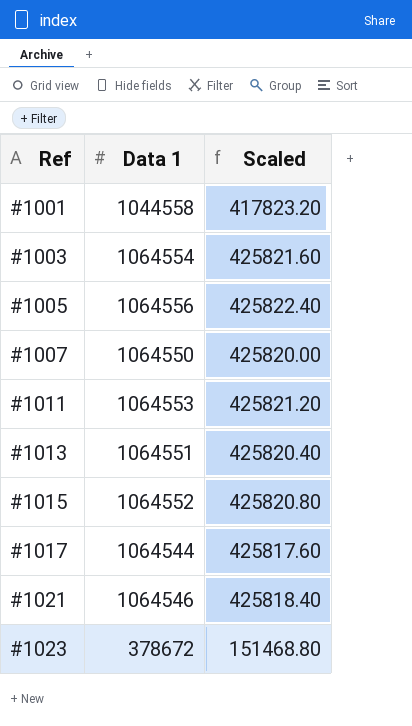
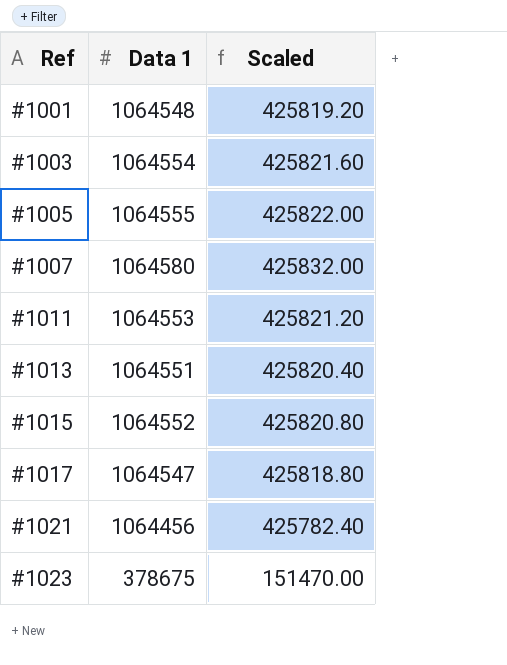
#1001 | Data 1: 1044558 -> 1064548
#1001 | Scaled: 417823.20 -> 425819.20
#1005 | Data 1: 1064556 -> 1064555
#1005 | Scaled: 425822.40 -> 425822.00
#1007 | Data 1: 1064550 -> 1064580
#1007 | Scaled: 425820.00 -> 425832.00
#1017 | Data 1: 1064544 -> 1064547
#1017 | Scaled: 425817.60 -> 425818.80
#1021 | Data 1: 1064546 -> 1064456
#1021 | Scaled: 425818.40 -> 425782.40
#1023 | Data 1: 378672 -> 378675
#1023 | Scaled: 151468.80 -> 151470.00

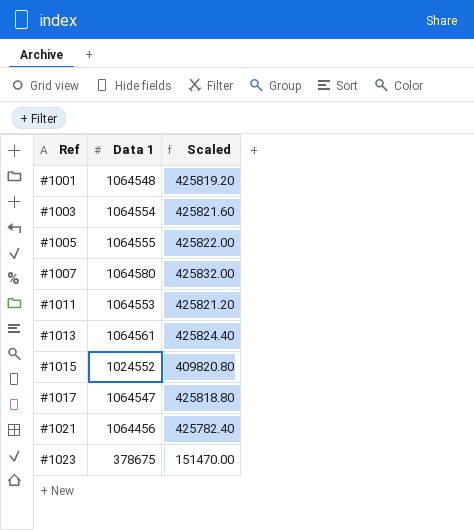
#1013 | Data 1: 1064551 -> 1064561
#1013 | Scaled: 425820.40 -> 425824.40
#1015 | Data 1: 1064552 -> 1024552
#1015 | Scaled: 425820.80 -> 409820.80

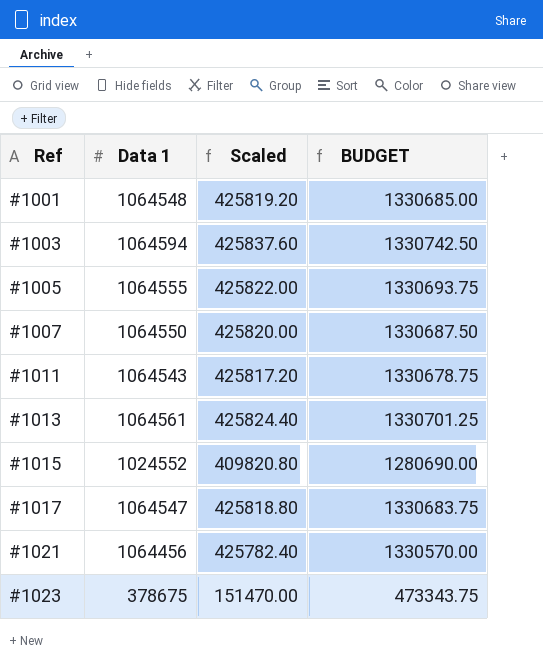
column BUDGET | formula: none -> [Data 1] * 1.25
#1003 | Data 1: 1064554 -> 1064594
#1003 | Scaled: 425821.60 -> 425837.60
#1007 | Data 1: 1064580 -> 1064550
#1007 | Scaled: 425832.00 -> 425820.00
#1011 | Data 1: 1064553 -> 1064543
#1011 | Scaled: 425821.20 -> 425817.20

